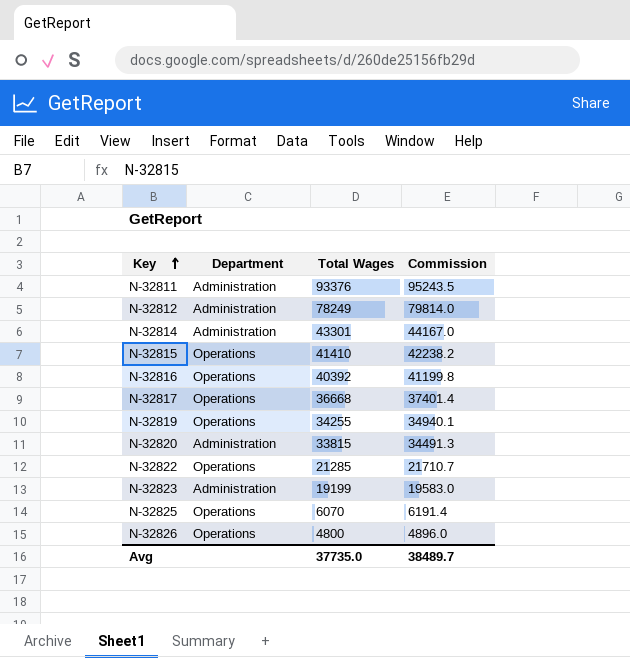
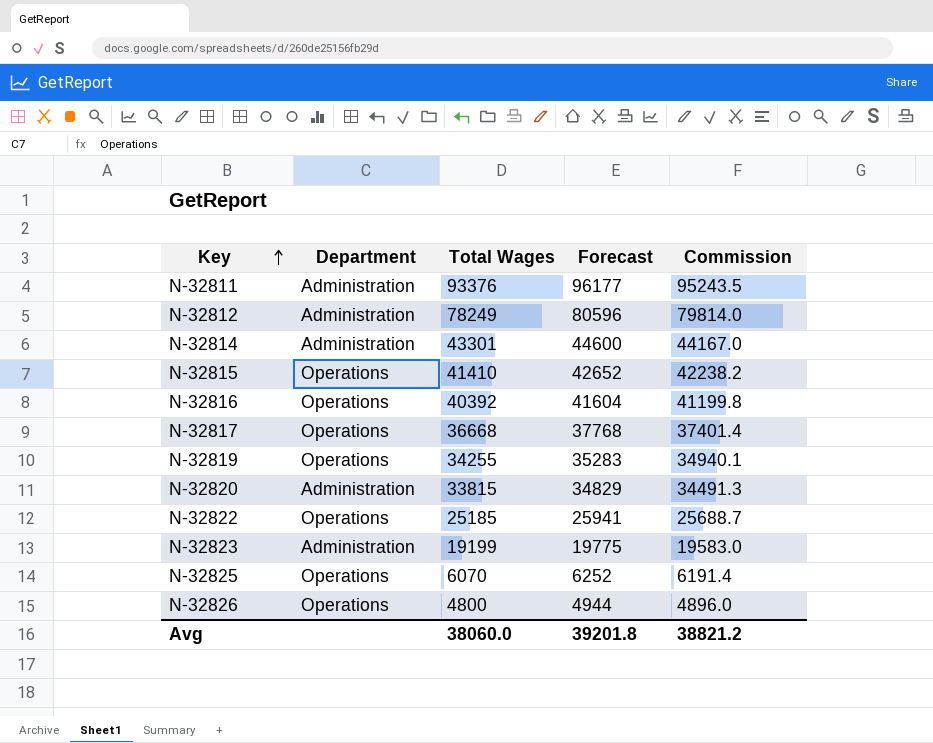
column Forecast | formula: none -> [Total Wages] * 1.03
N-32822 | Total Wages: 21285 -> 25185
N-32822 | Commission: 21710.7 -> 25688.7
Avg | Total Wages: 37735.0 -> 38060.0
Avg | Commission: 38489.7 -> 38821.2

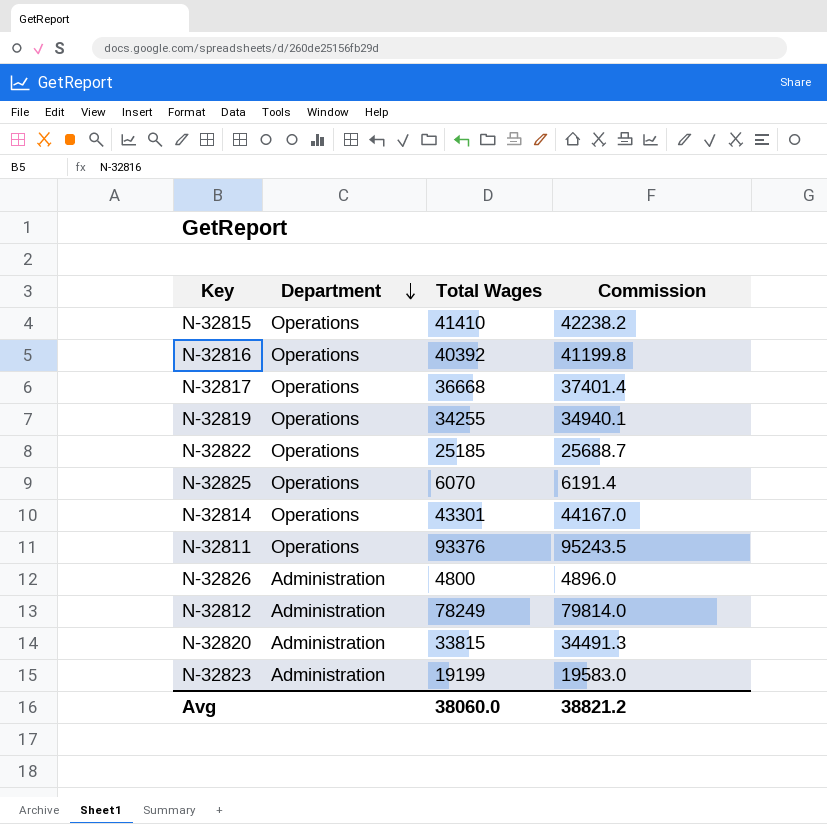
row order: Key ascending -> Department descending
column Forecast | formula: [Total Wages] * 1.03 -> none
N-32814 | Department: Administration -> Operations
N-32811 | Department: Administration -> Operations
N-32826 | Department: Operations -> Administration

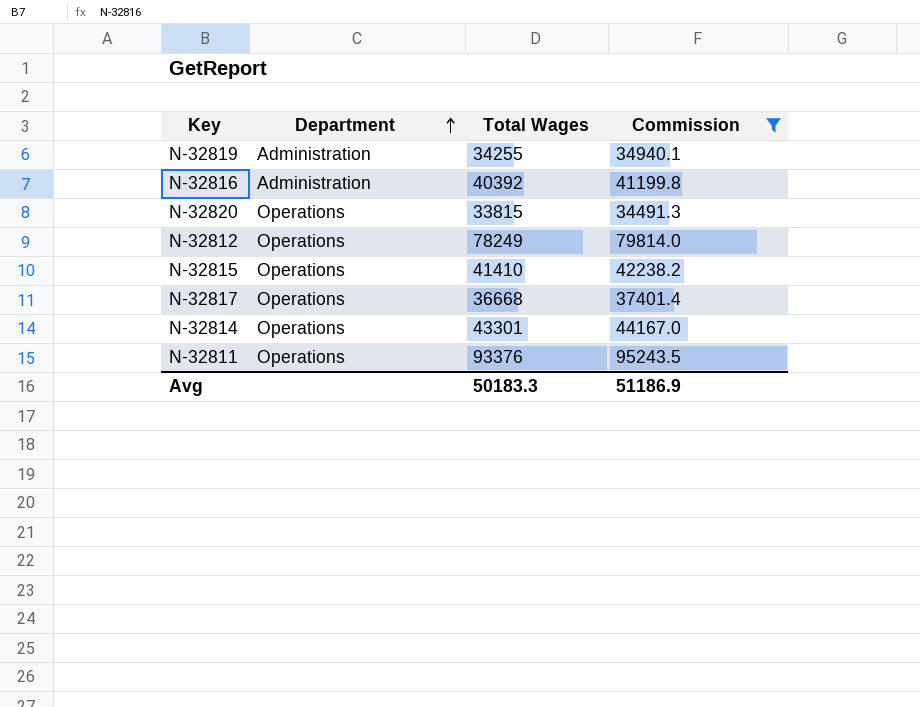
filter: none -> Commission >= 34491.3
row order: Department descending -> Department ascending
N-32819 | Department: Operations -> Administration
N-32816 | Department: Operations -> Administration
N-32820 | Department: Administration -> Operations
N-32812 | Department: Administration -> Operations
Avg | Total Wages: 38060.0 -> 50183.3
Avg | Commission: 38821.2 -> 51186.9

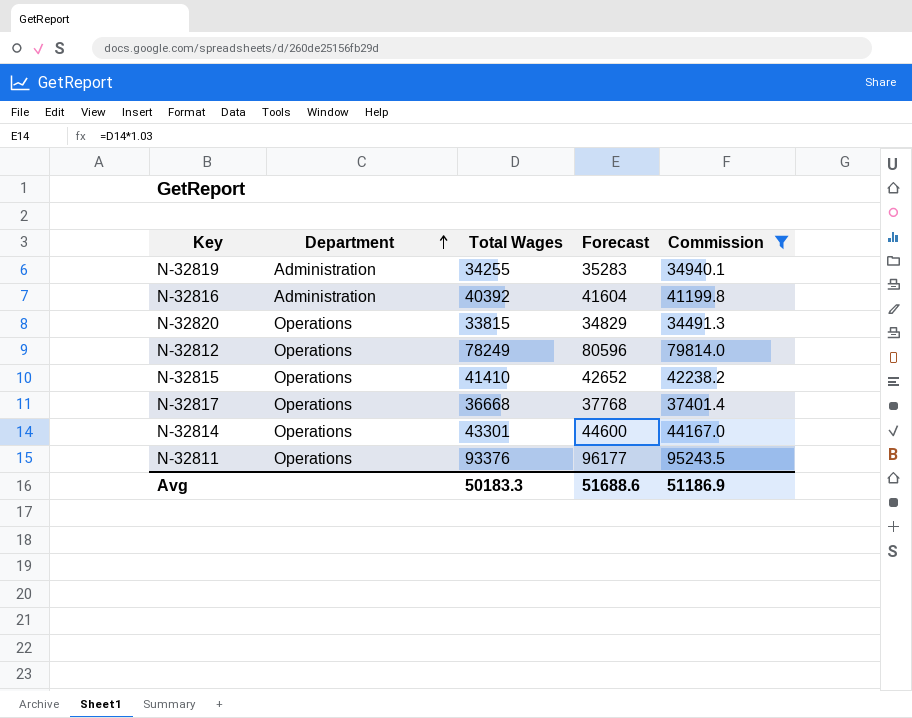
column Forecast | formula: none -> [Total Wages] * 1.03

